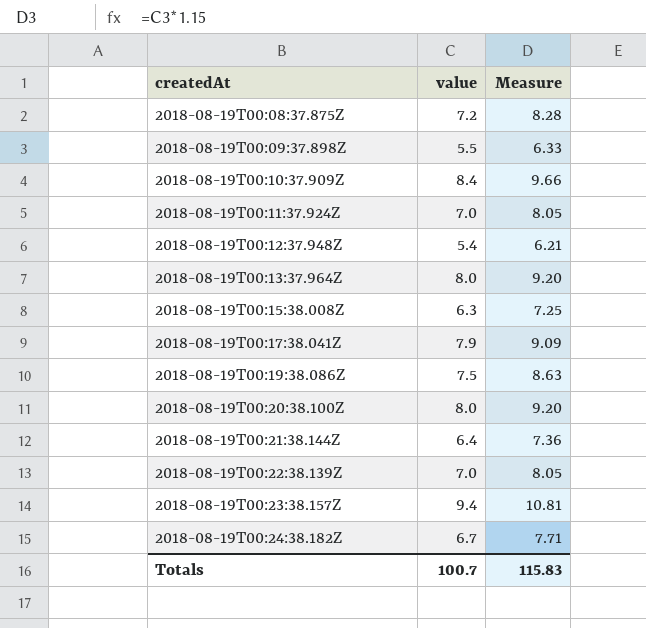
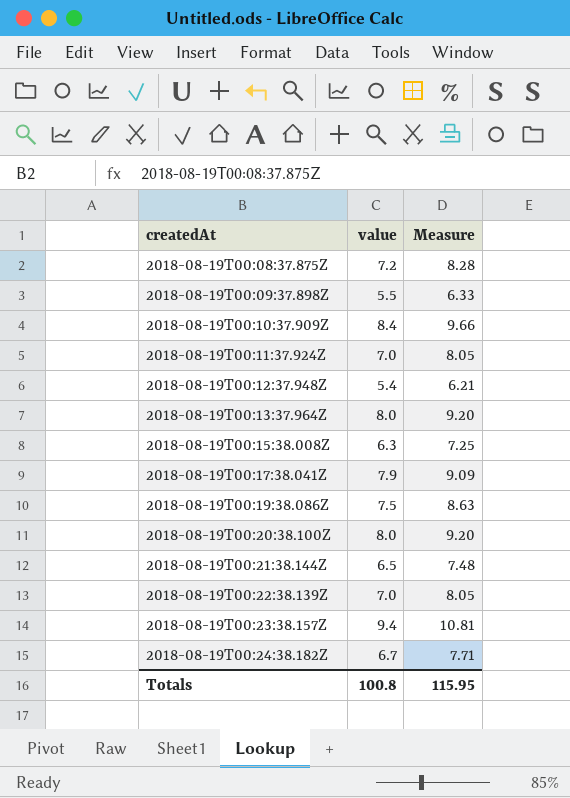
2018-08-19T00:21:38.144Z | value: 6.4 -> 6.5
2018-08-19T00:21:38.144Z | Measure: 7.36 -> 7.48
Totals | value: 100.7 -> 100.8
Totals | Measure: 115.83 -> 115.95

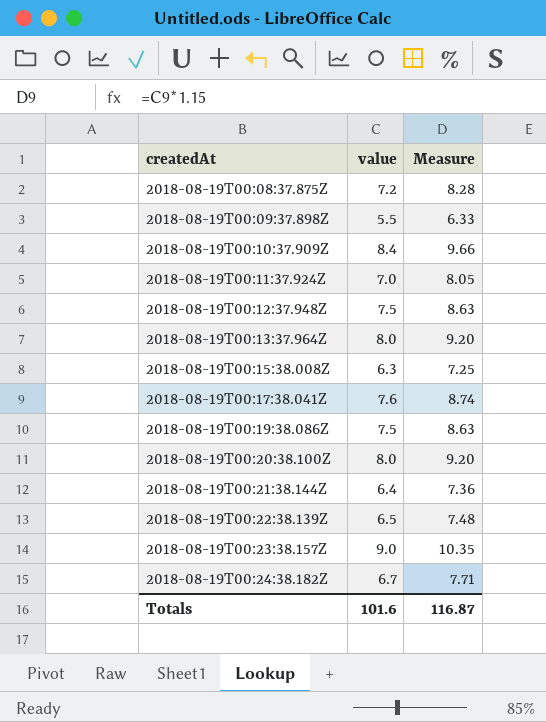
2018-08-19T00:12:37.948Z | value: 5.4 -> 7.5
2018-08-19T00:12:37.948Z | Measure: 6.21 -> 8.63
2018-08-19T00:17:38.041Z | value: 7.9 -> 7.6
2018-08-19T00:17:38.041Z | Measure: 9.09 -> 8.74
2018-08-19T00:21:38.144Z | value: 6.5 -> 6.4
2018-08-19T00:21:38.144Z | Measure: 7.48 -> 7.36
2018-08-19T00:22:38.139Z | value: 7.0 -> 6.5
2018-08-19T00:22:38.139Z | Measure: 8.05 -> 7.48
2018-08-19T00:23:38.157Z | value: 9.4 -> 9.0
2018-08-19T00:23:38.157Z | Measure: 10.81 -> 10.35
Totals | value: 100.8 -> 101.6
Totals | Measure: 115.95 -> 116.87

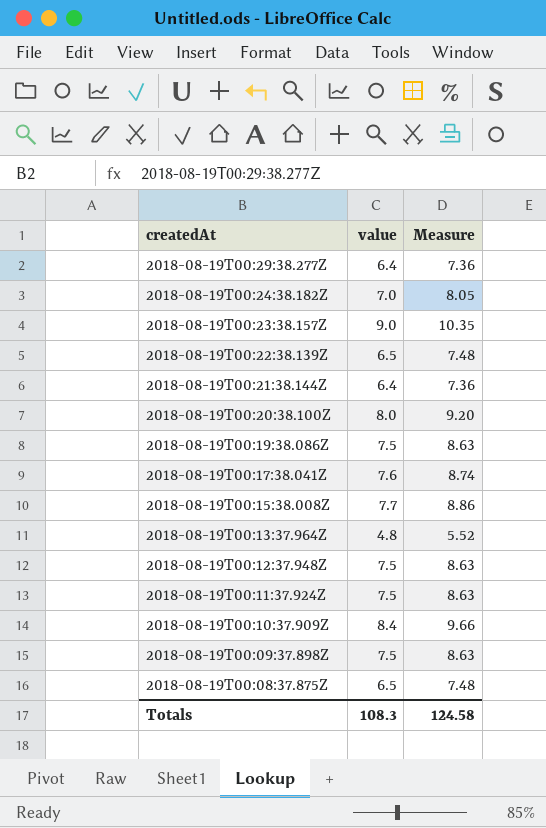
row order: createdAt ascending -> createdAt descending
row 2018-08-19T00:29:38.277Z: none -> 6.4 | 7.36
2018-08-19T00:24:38.182Z | value: 6.7 -> 7.0
2018-08-19T00:24:38.182Z | Measure: 7.71 -> 8.05
2018-08-19T00:15:38.008Z | value: 6.3 -> 7.7
2018-08-19T00:15:38.008Z | Measure: 7.25 -> 8.86
2018-08-19T00:13:37.964Z | value: 8.0 -> 4.8
2018-08-19T00:13:37.964Z | Measure: 9.20 -> 5.52
2018-08-19T00:11:37.924Z | value: 7.0 -> 7.5
2018-08-19T00:11:37.924Z | Measure: 8.05 -> 8.63
2018-08-19T00:09:37.898Z | value: 5.5 -> 7.5
2018-08-19T00:09:37.898Z | Measure: 6.33 -> 8.63
2018-08-19T00:08:37.875Z | value: 7.2 -> 6.5
2018-08-19T00:08:37.875Z | Measure: 8.28 -> 7.48
Totals | value: 101.6 -> 108.3
Totals | Measure: 116.87 -> 124.58

